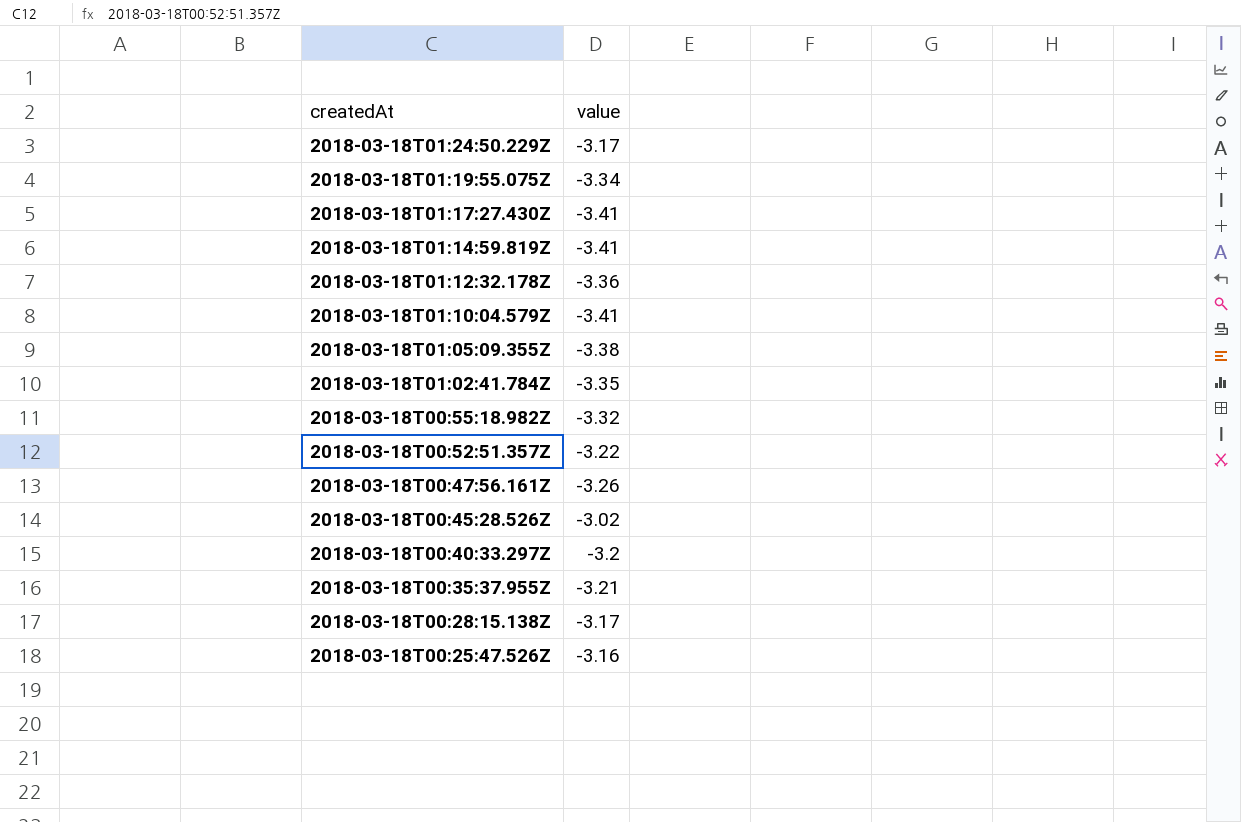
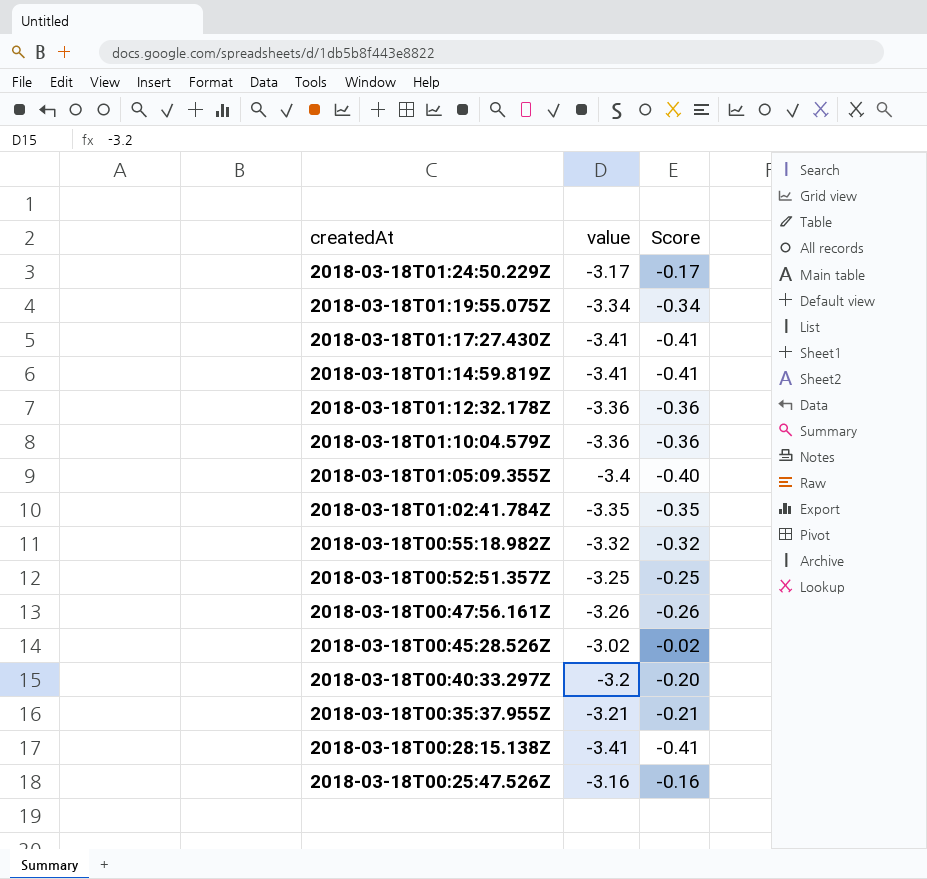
column Score | formula: none -> [value] + 3
2018-03-18T01:10:04.579Z | value: -3.41 -> -3.36
2018-03-18T01:05:09.355Z | value: -3.38 -> -3.4
2018-03-18T00:52:51.357Z | value: -3.22 -> -3.25
2018-03-18T00:28:15.138Z | value: -3.17 -> -3.41

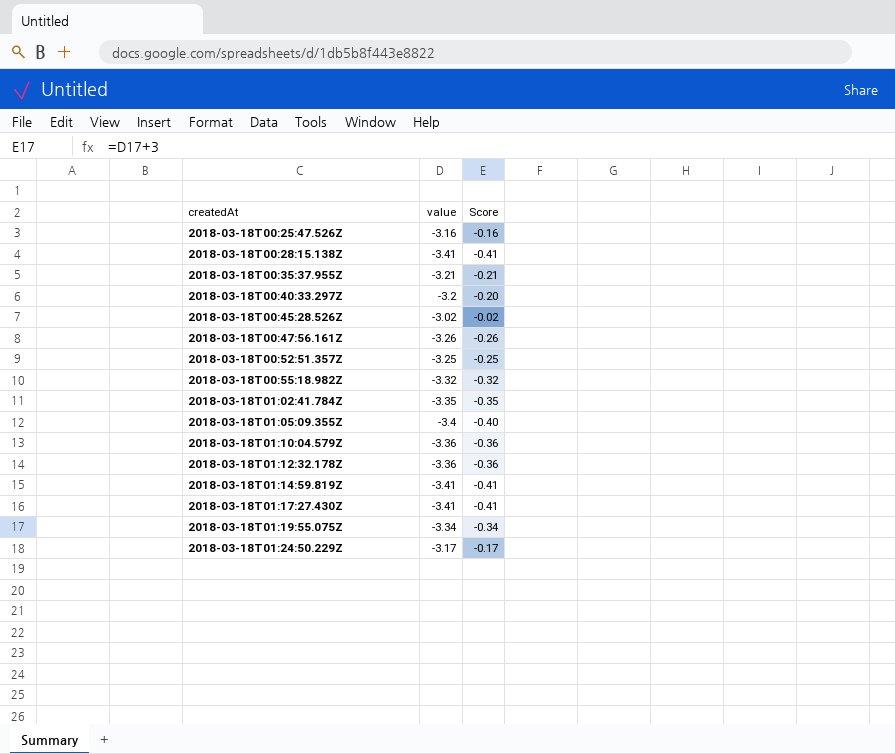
row order: createdAt descending -> createdAt ascending

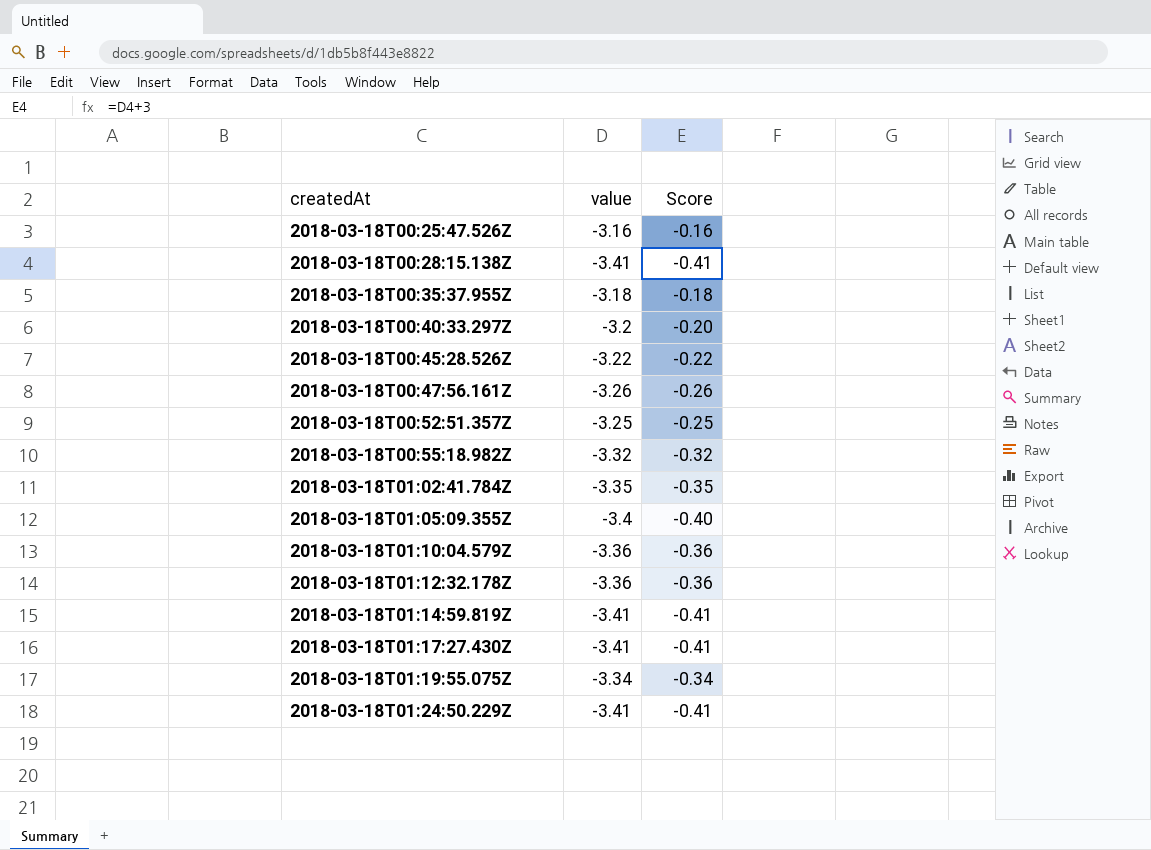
2018-03-18T00:35:37.955Z | value: -3.21 -> -3.18
2018-03-18T00:35:37.955Z | Score: -0.21 -> -0.18
2018-03-18T00:45:28.526Z | value: -3.02 -> -3.22
2018-03-18T00:45:28.526Z | Score: -0.02 -> -0.22
2018-03-18T01:24:50.229Z | value: -3.17 -> -3.41
2018-03-18T01:24:50.229Z | Score: -0.17 -> -0.41

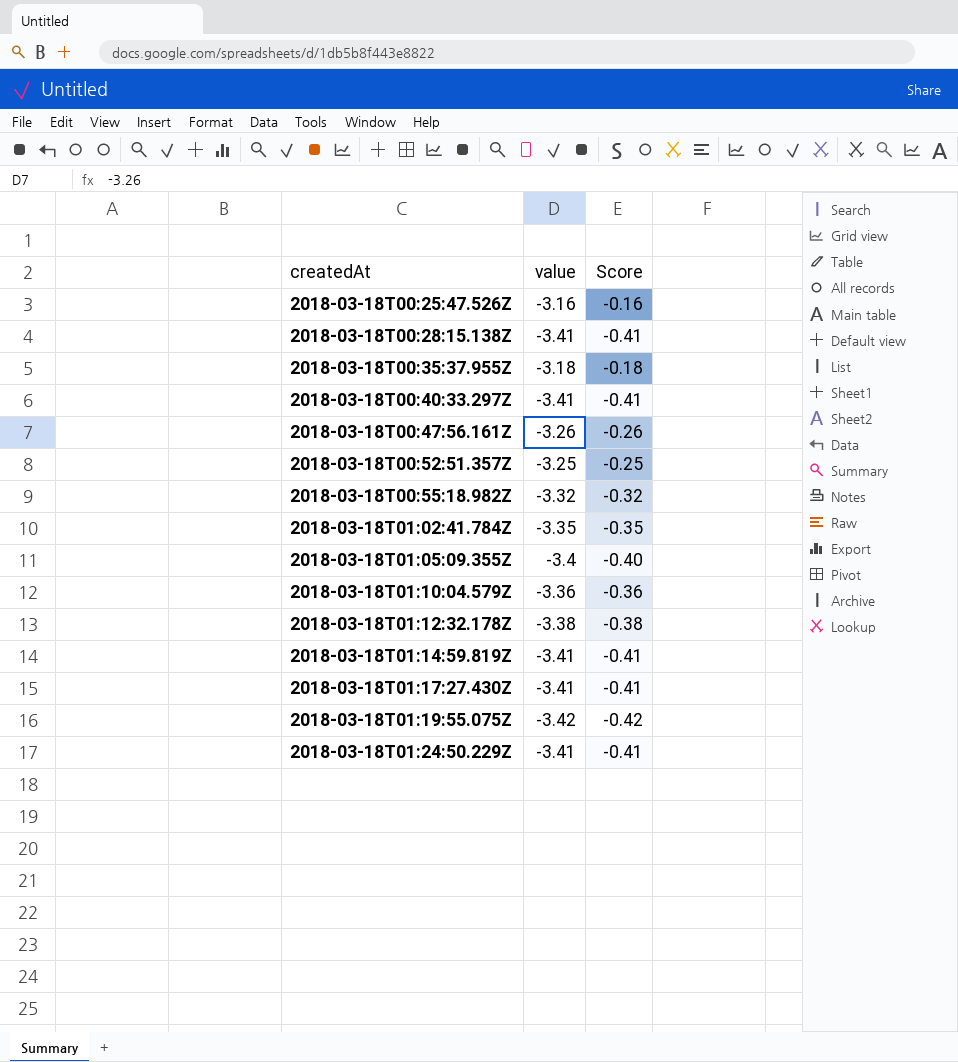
row 2018-03-18T00:45:28.526Z: -3.22 | -0.22 -> none
2018-03-18T00:40:33.297Z | value: -3.2 -> -3.41
2018-03-18T00:40:33.297Z | Score: -0.20 -> -0.41
2018-03-18T01:12:32.178Z | value: -3.36 -> -3.38
2018-03-18T01:12:32.178Z | Score: -0.36 -> -0.38
2018-03-18T01:19:55.075Z | value: -3.34 -> -3.42
2018-03-18T01:19:55.075Z | Score: -0.34 -> -0.42

